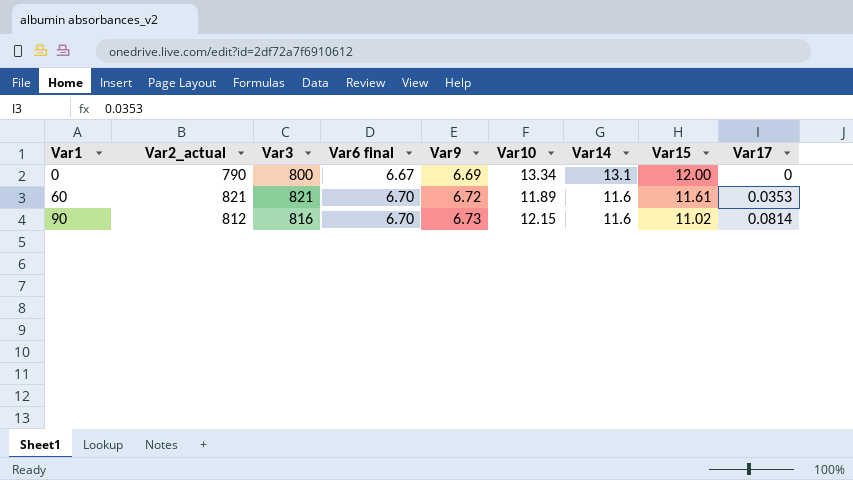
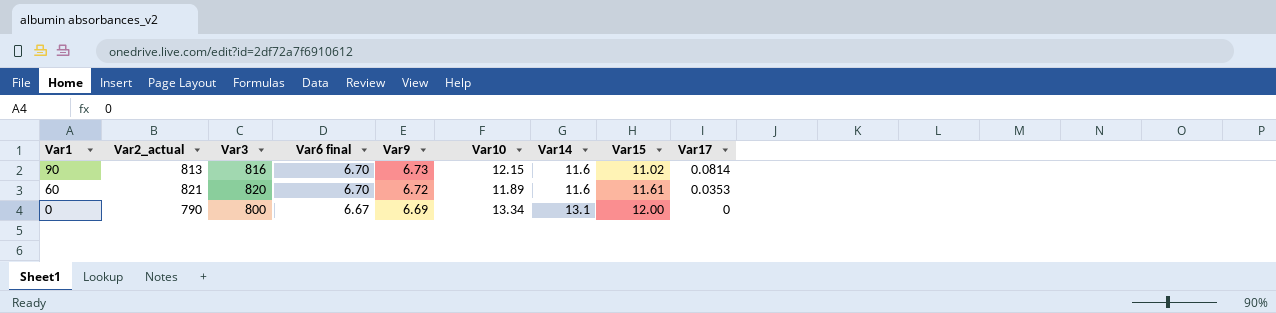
row order: Var1 ascending -> Var1 descending
90 | Var2_actual: 812 -> 813
60 | Var3: 821 -> 820

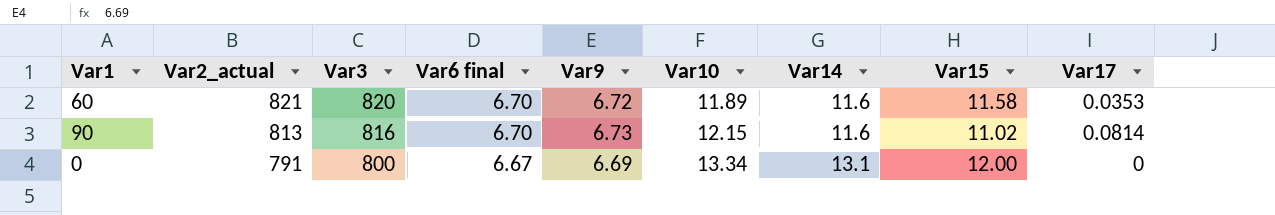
row order: Var1 descending -> Var2_actual descending
60 | Var15: 11.61 -> 11.58
0 | Var2_actual: 790 -> 791

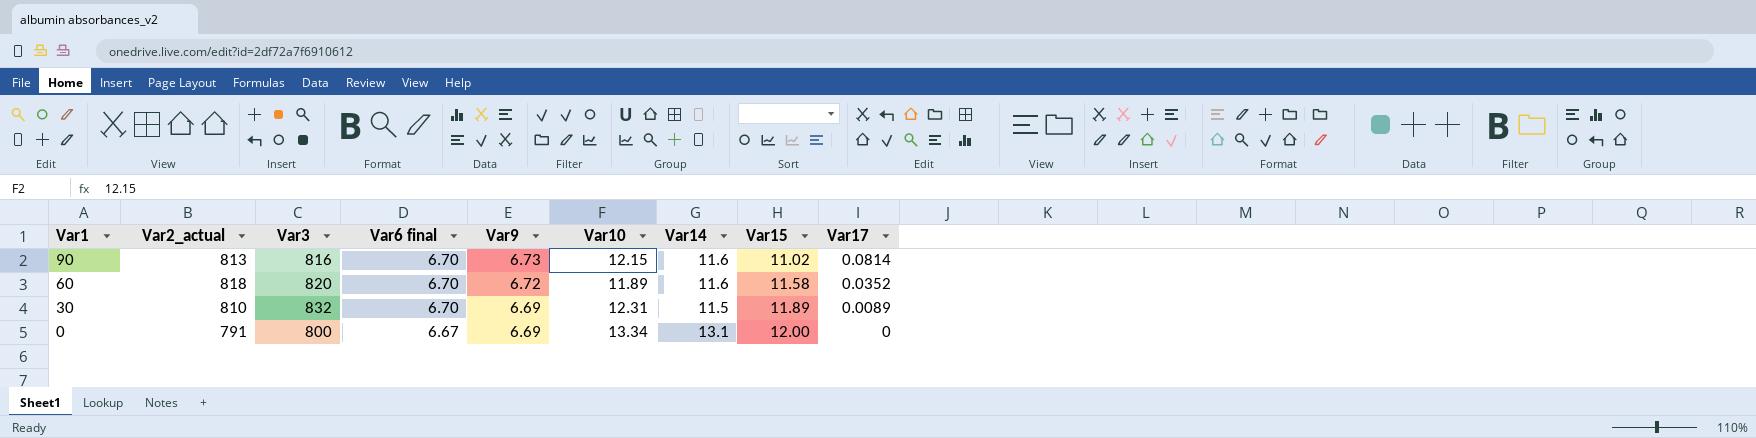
row order: Var2_actual descending -> Var1 descending
60 | Var2_actual: 821 -> 818
60 | Var17: 0.0353 -> 0.0352
row 30: none -> 810 | 832 | 6.70 | 6.69 | 12.31 | 11.5 | 11.89 | 0.0089

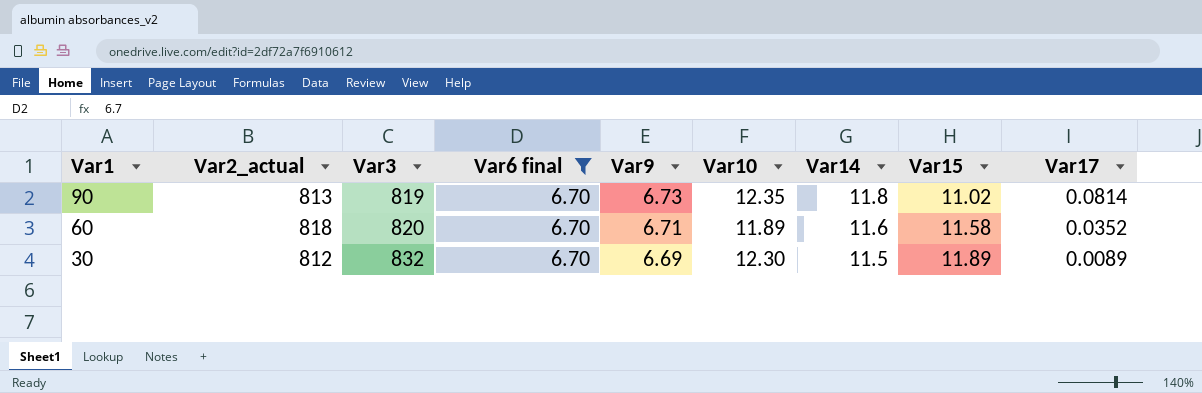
filter: none -> Var6 final = 6.70
90 | Var3: 816 -> 819
90 | Var10: 12.15 -> 12.35
90 | Var14: 11.6 -> 11.8
60 | Var9: 6.72 -> 6.71
30 | Var2_actual: 810 -> 812
30 | Var10: 12.31 -> 12.30

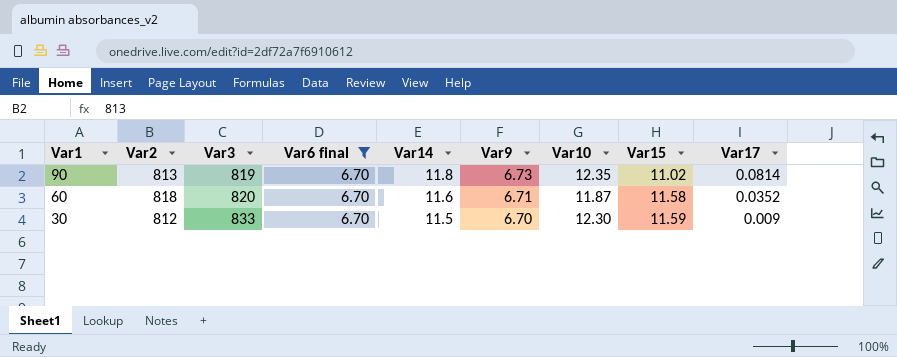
column name: Var2_actual -> Var2
column Var14 | position: 7 -> 5
60 | Var10: 11.89 -> 11.87
30 | Var3: 832 -> 833
30 | Var9: 6.69 -> 6.70
30 | Var15: 11.89 -> 11.59
30 | Var17: 0.0089 -> 0.009

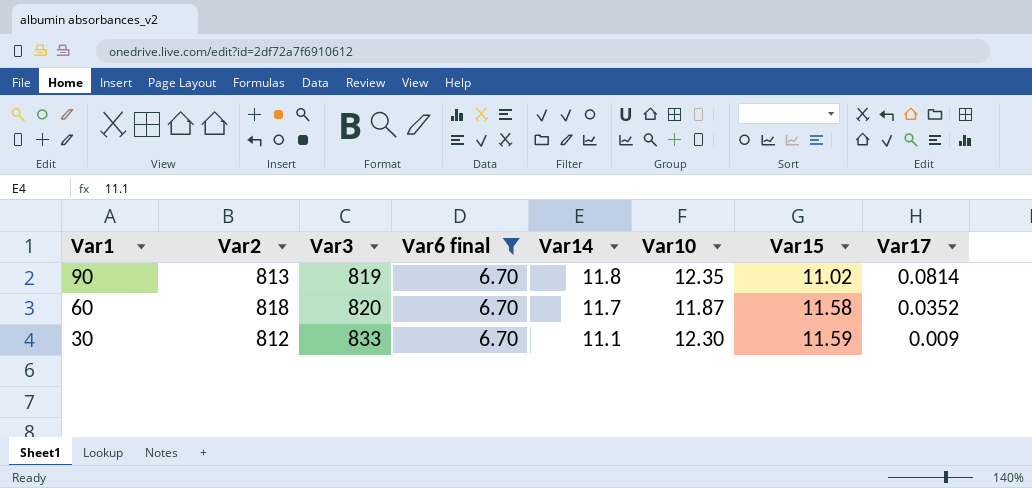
column Var9 | position: 6 -> none
60 | Var14: 11.6 -> 11.7
30 | Var14: 11.5 -> 11.1

